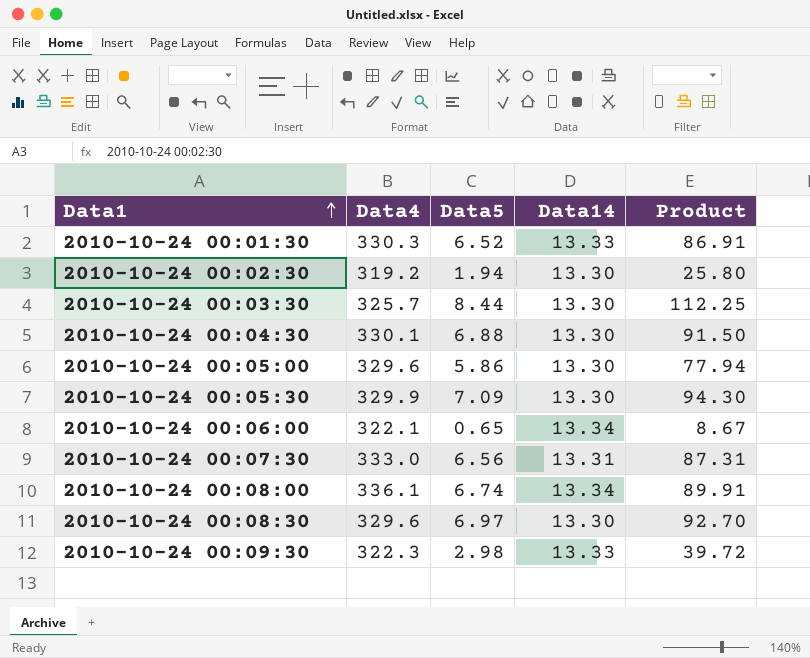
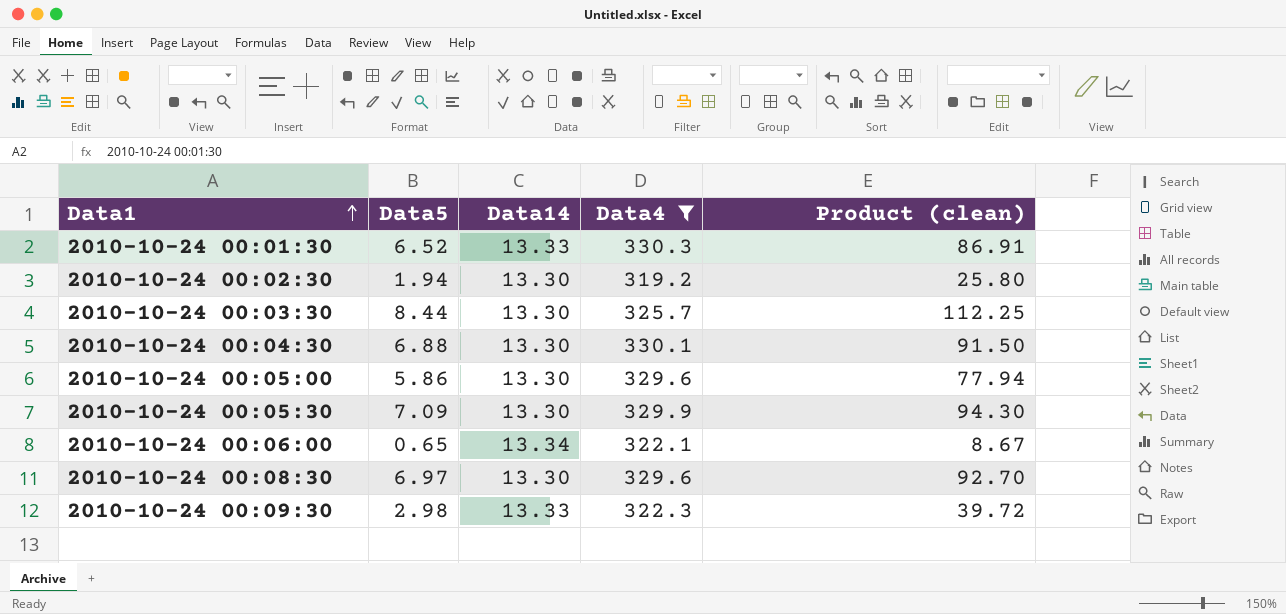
filter: none -> Data4 <= 330.3
column Data4 | position: 2 -> 4
column name: Product -> Product (clean)

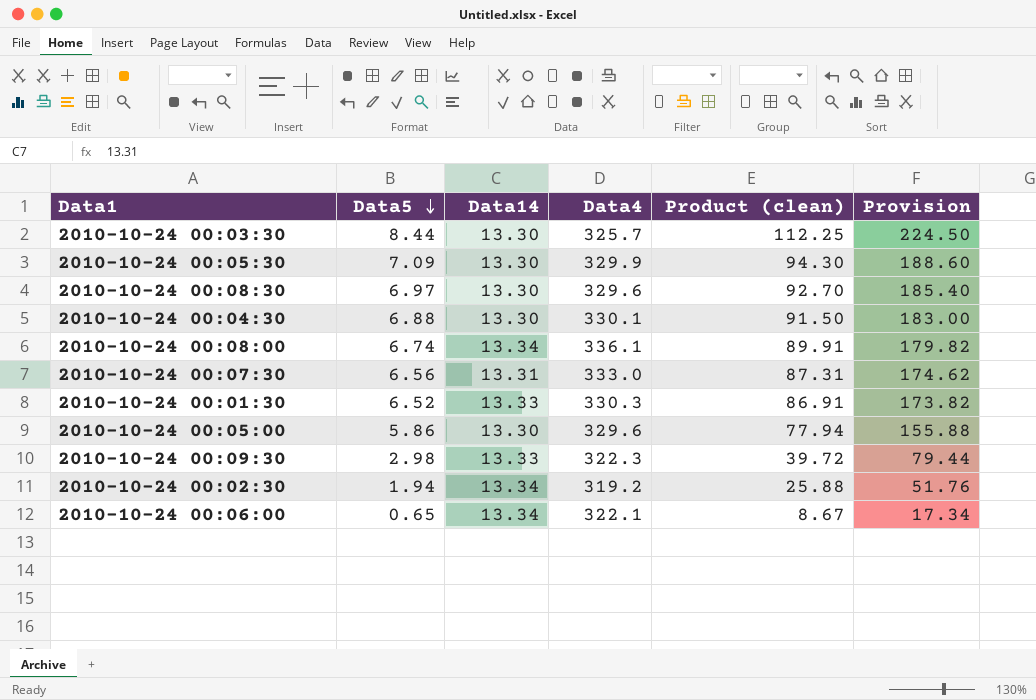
filter: Data4 <= 330.3 -> none
row order: Data1 ascending -> Data5 descending
column Provision | formula: none -> [Product (clean)] * 2
2010-10-24 00:02:30 | Data14: 13.30 -> 13.34
2010-10-24 00:02:30 | Product (clean): 25.80 -> 25.88

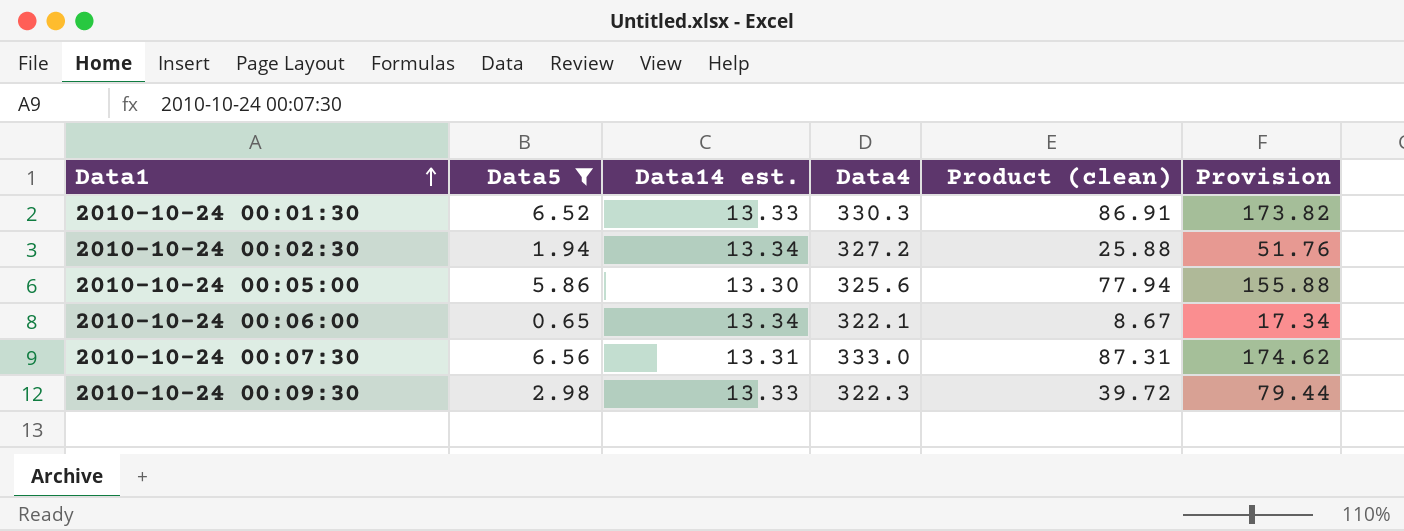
filter: none -> Data5 <= 6.56
row order: Data5 descending -> Data1 ascending
column name: Data14 -> Data14 est.
2010-10-24 00:02:30 | Data4: 319.2 -> 327.2
2010-10-24 00:05:00 | Data4: 329.6 -> 325.6

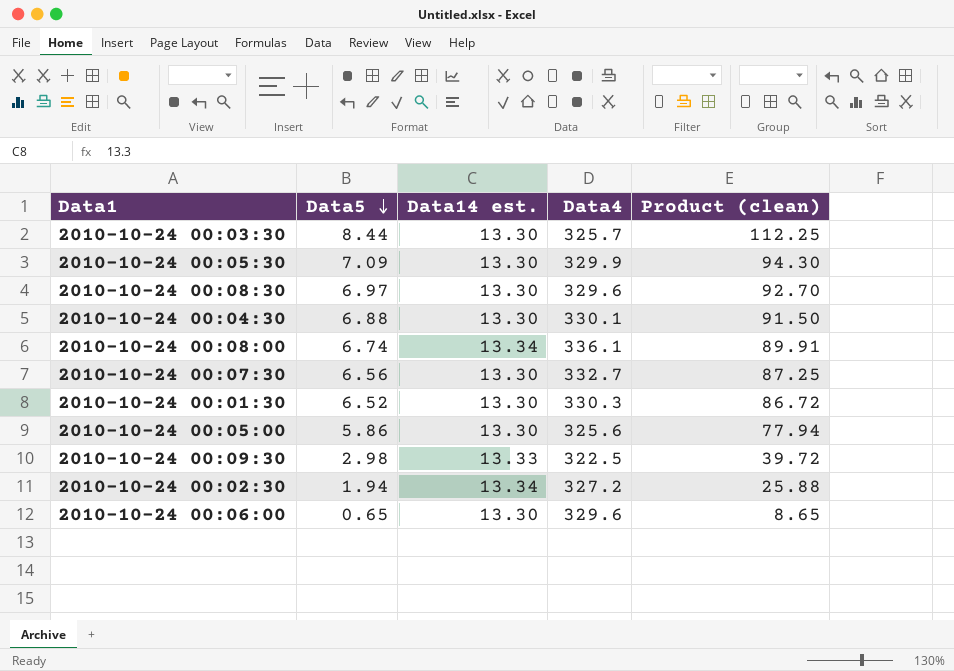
filter: Data5 <= 6.56 -> none
row order: Data1 ascending -> Data5 descending
column Provision | formula: [Product (clean)] * 2 -> none
2010-10-24 00:07:30 | Data14 est.: 13.31 -> 13.30
2010-10-24 00:07:30 | Data4: 333.0 -> 332.7
2010-10-24 00:07:30 | Product (clean): 87.31 -> 87.25
2010-10-24 00:01:30 | Data14 est.: 13.33 -> 13.30
2010-10-24 00:01:30 | Product (clean): 86.91 -> 86.72
2010-10-24 00:09:30 | Data4: 322.3 -> 322.5
2010-10-24 00:06:00 | Data14 est.: 13.34 -> 13.30
2010-10-24 00:06:00 | Data4: 322.1 -> 329.6
2010-10-24 00:06:00 | Product (clean): 8.67 -> 8.65

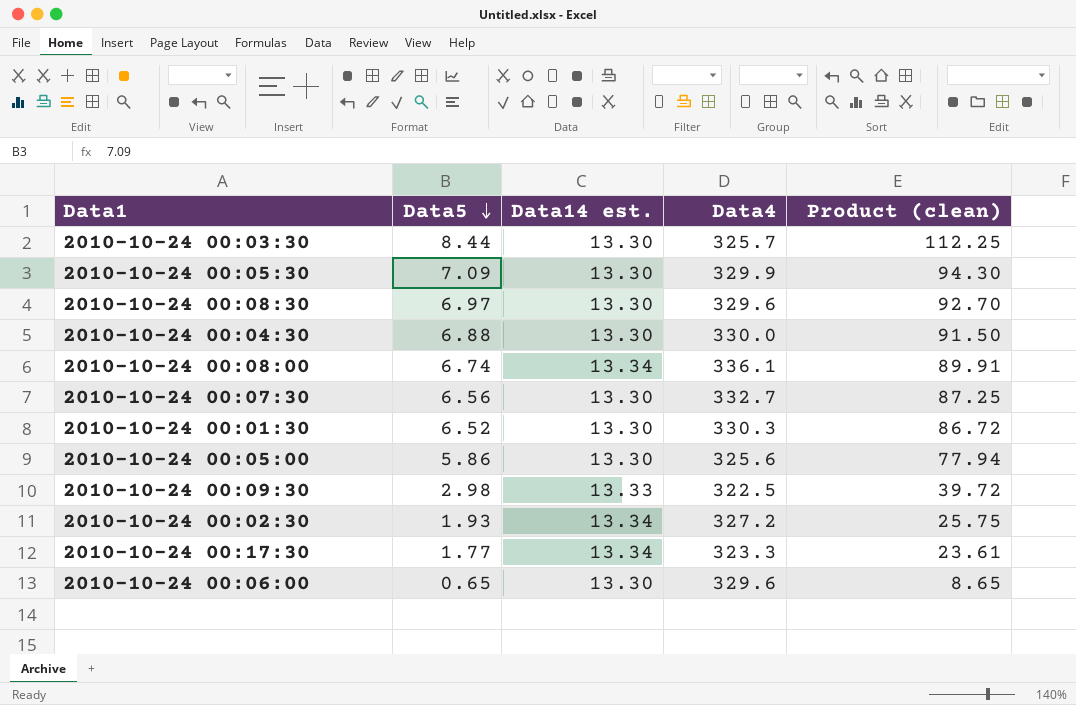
2010-10-24 00:04:30 | Data4: 330.1 -> 330.0
2010-10-24 00:02:30 | Data5: 1.94 -> 1.93
2010-10-24 00:02:30 | Product (clean): 25.88 -> 25.75
row 2010-10-24 00:17:30: none -> 1.77 | 13.34 | 323.3 | 23.61

